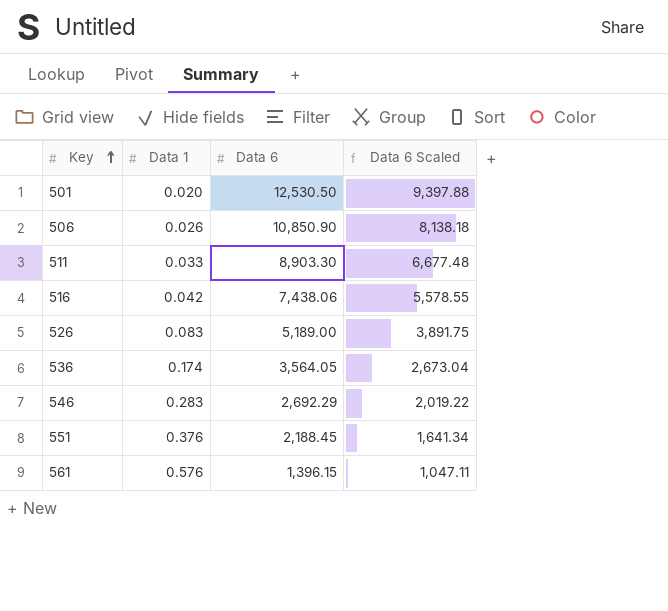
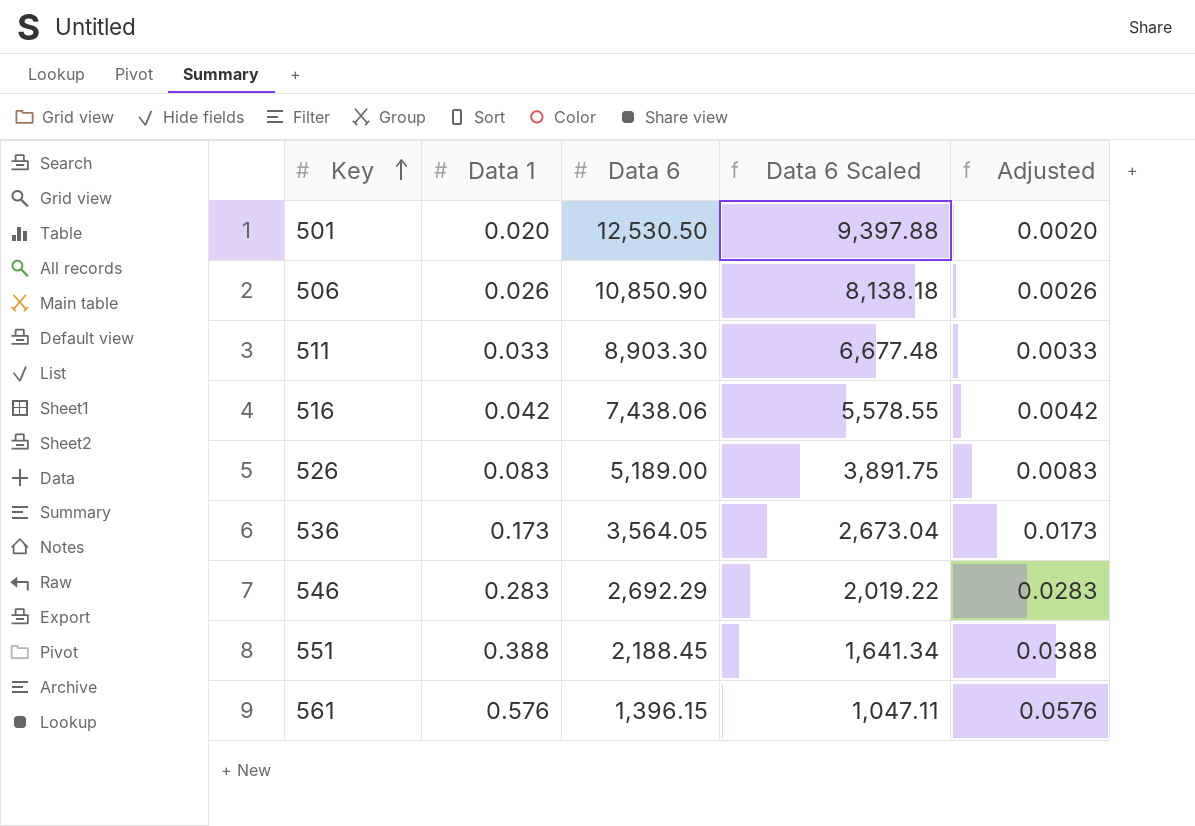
column Adjusted | formula: none -> [Data 1] * 0.1
536 | Data 1: 0.174 -> 0.173
551 | Data 1: 0.376 -> 0.388

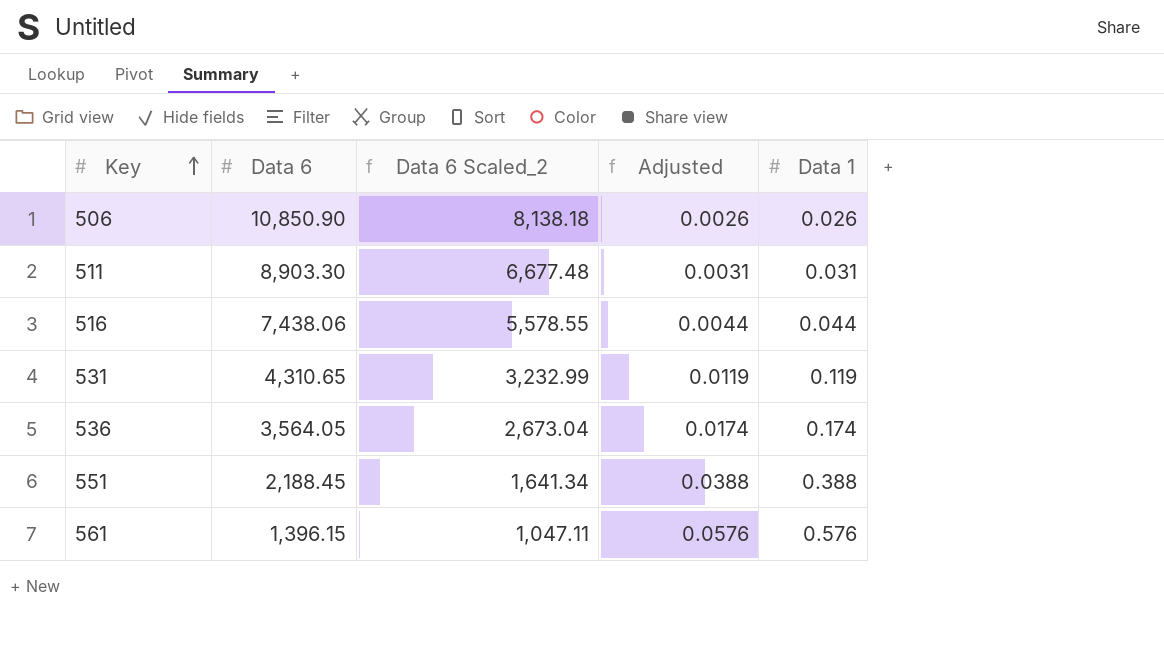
column name: Data 6 Scaled -> Data 6 Scaled_2
column Data 1 | position: 2 -> 5
row 501: 0.020 | 12,530.50 | 9,397.88 | 0.0020 -> none
row 526: 0.083 | 5,189.00 | 3,891.75 | 0.0083 -> none
row 546: 0.283 | 2,692.29 | 2,019.22 | 0.0283 -> none
511 | Adjusted: 0.0033 -> 0.0031
511 | Data 1: 0.033 -> 0.031
516 | Adjusted: 0.0042 -> 0.0044
516 | Data 1: 0.042 -> 0.044
row 531: none -> 4,310.65 | 3,232.99 | 0.0119 | 0.119
536 | Adjusted: 0.0173 -> 0.0174
536 | Data 1: 0.173 -> 0.174

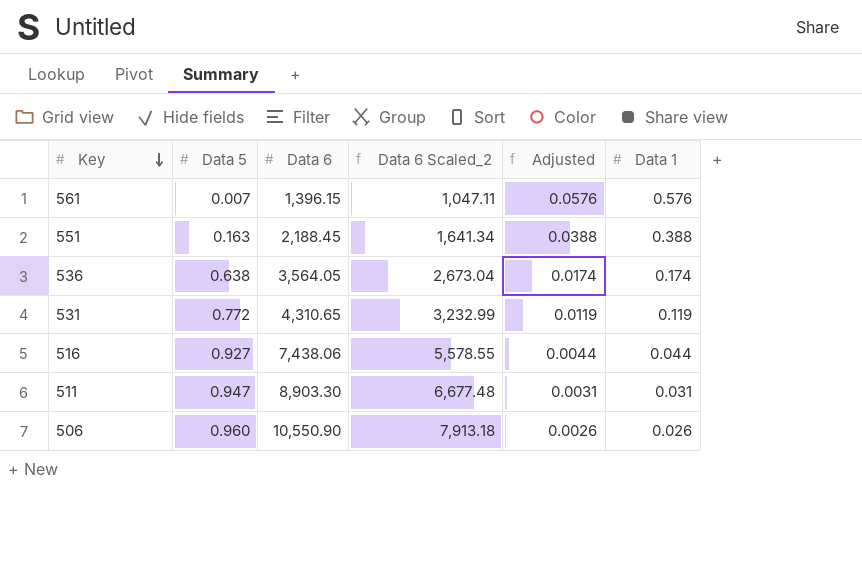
row order: Key ascending -> Key descending
column Data 5 | position: none -> 2
506 | Data 6: 10,850.90 -> 10,550.90
506 | Data 6 Scaled_2: 8,138.18 -> 7,913.18

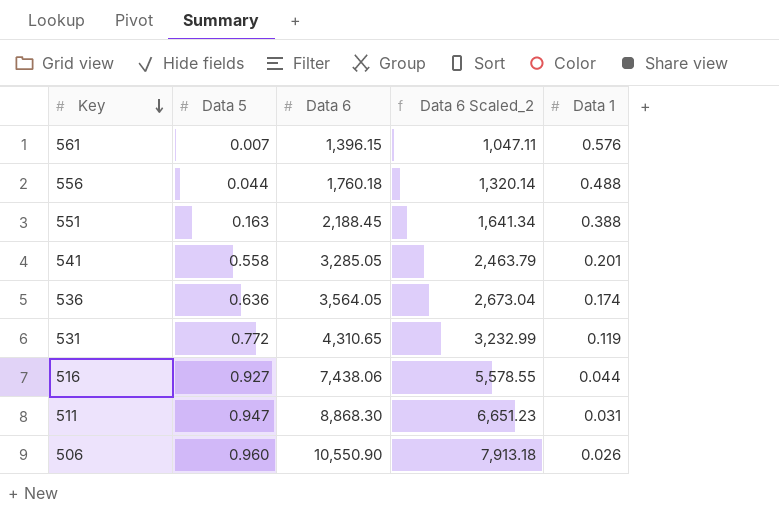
column Adjusted | formula: [Data 1] * 0.1 -> none
row 556: none -> 0.044 | 1,760.18 | 1,320.14 | 0.488
row 541: none -> 0.558 | 3,285.05 | 2,463.79 | 0.201
536 | Data 5: 0.638 -> 0.636
511 | Data 6: 8,903.30 -> 8,868.30
511 | Data 6 Scaled_2: 6,677.48 -> 6,651.23

